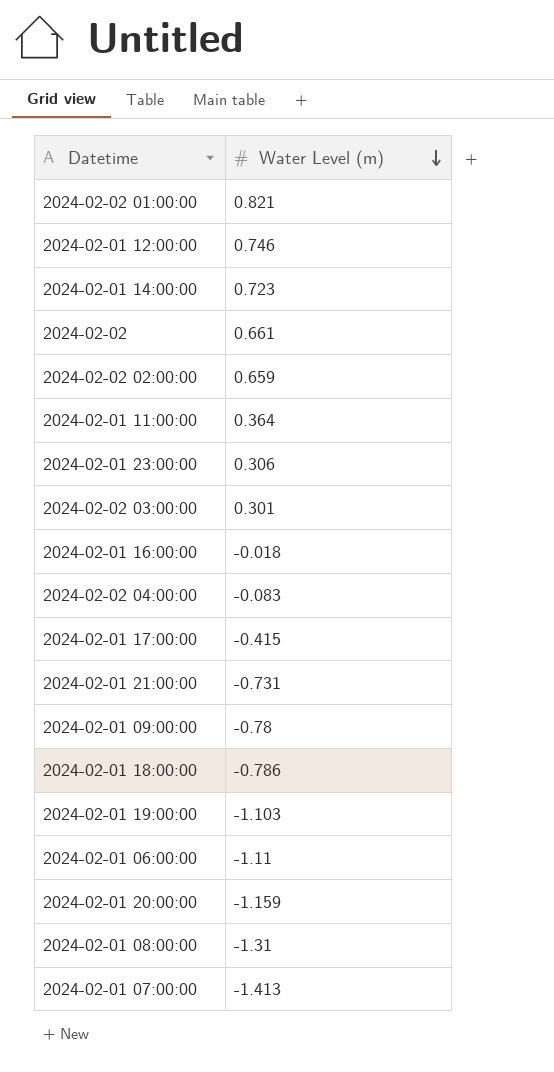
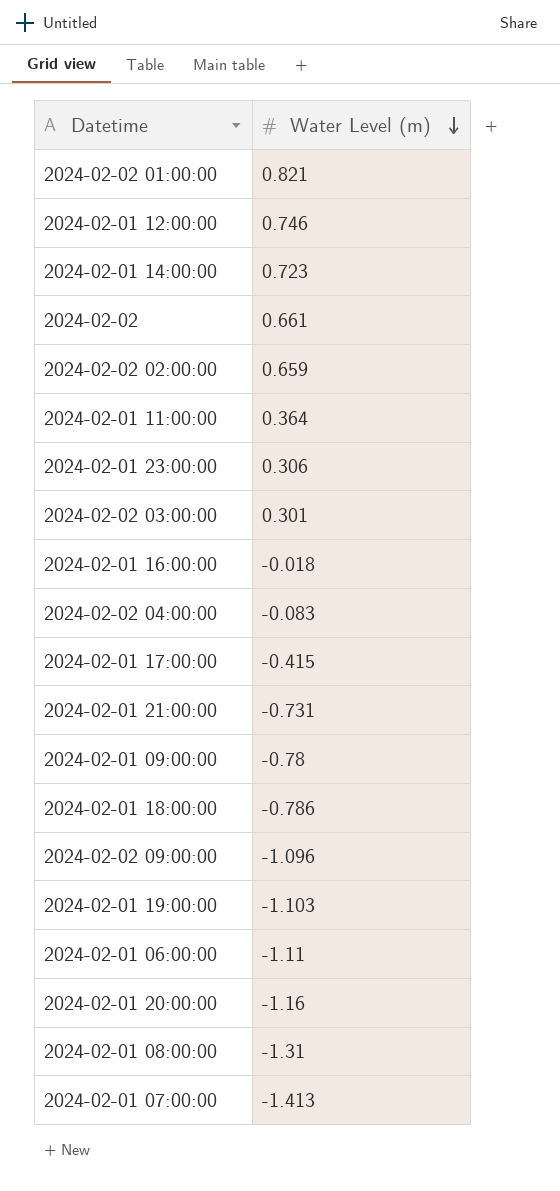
row 2024-02-02 09:00:00: none -> -1.096
2024-02-01 20:00:00 | Water Level (m): -1.159 -> -1.16

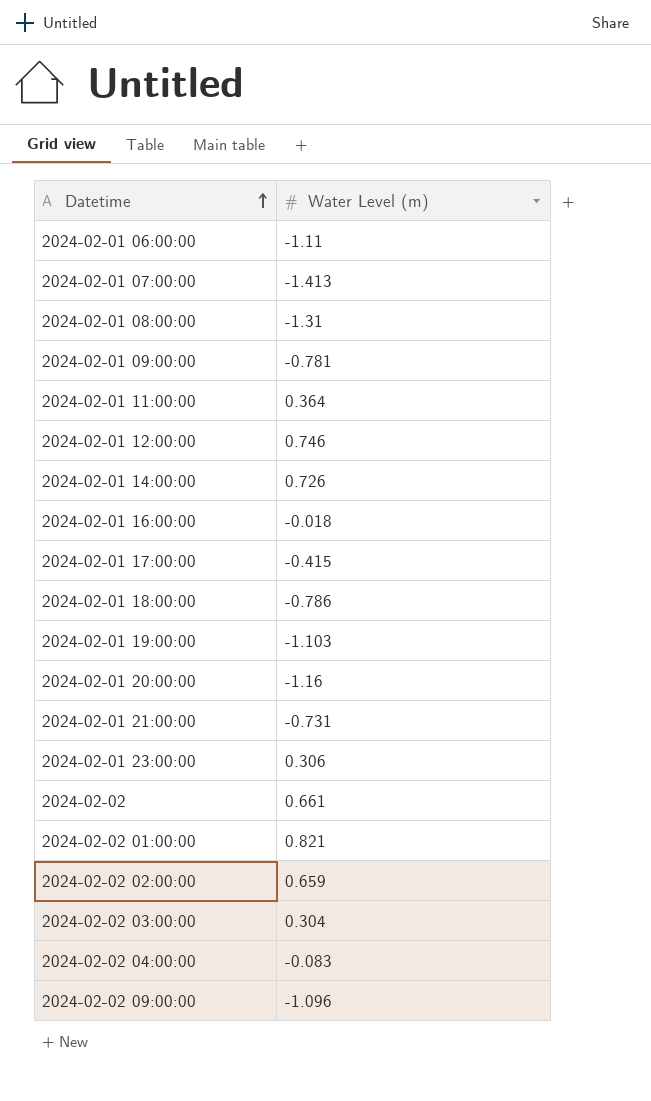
row order: Water Level (m) descending -> Datetime ascending
2024-02-01 09:00:00 | Water Level (m): -0.78 -> -0.781
2024-02-01 14:00:00 | Water Level (m): 0.723 -> 0.726
2024-02-02 03:00:00 | Water Level (m): 0.301 -> 0.304

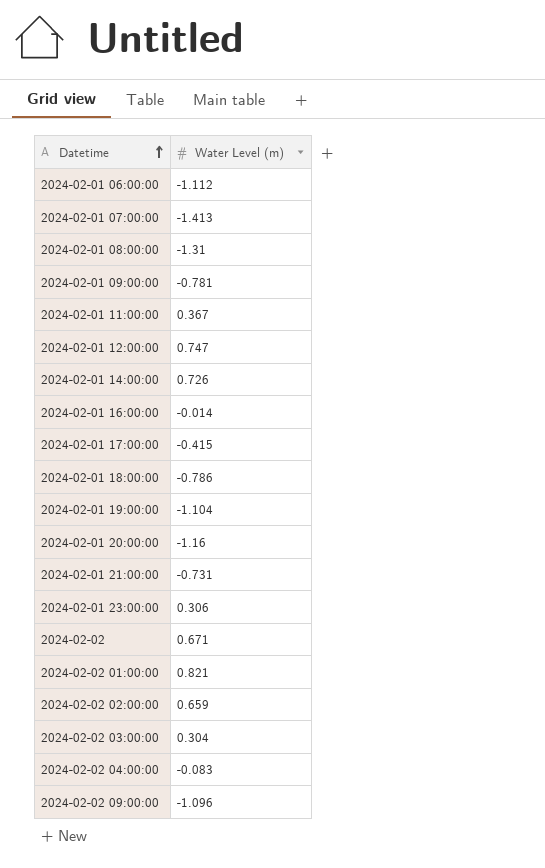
2024-02-01 06:00:00 | Water Level (m): -1.11 -> -1.112
2024-02-01 11:00:00 | Water Level (m): 0.364 -> 0.367
2024-02-01 12:00:00 | Water Level (m): 0.746 -> 0.747
2024-02-01 16:00:00 | Water Level (m): -0.018 -> -0.014
2024-02-01 19:00:00 | Water Level (m): -1.103 -> -1.104
2024-02-02 | Water Level (m): 0.661 -> 0.671

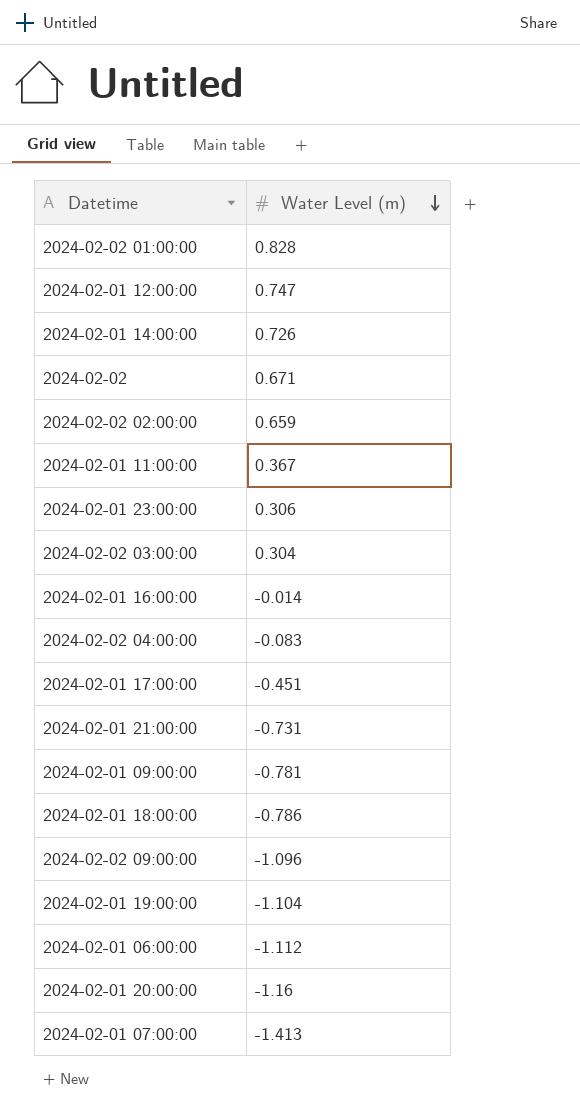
row order: Datetime ascending -> Water Level (m) descending
row 2024-02-01 08:00:00: -1.31 -> none
2024-02-02 01:00:00 | Water Level (m): 0.821 -> 0.828
2024-02-01 17:00:00 | Water Level (m): -0.415 -> -0.451

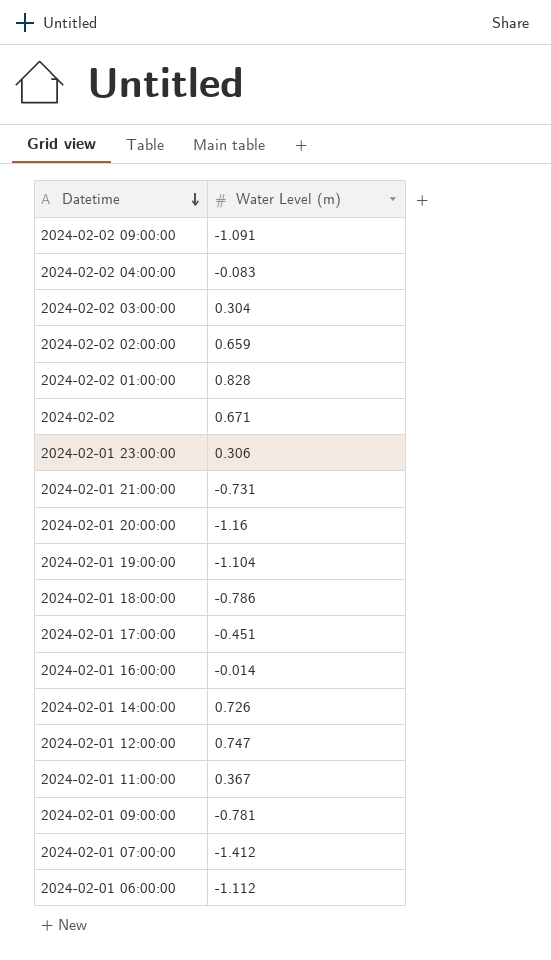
row order: Water Level (m) descending -> Datetime descending
2024-02-02 09:00:00 | Water Level (m): -1.096 -> -1.091
2024-02-01 07:00:00 | Water Level (m): -1.413 -> -1.412

